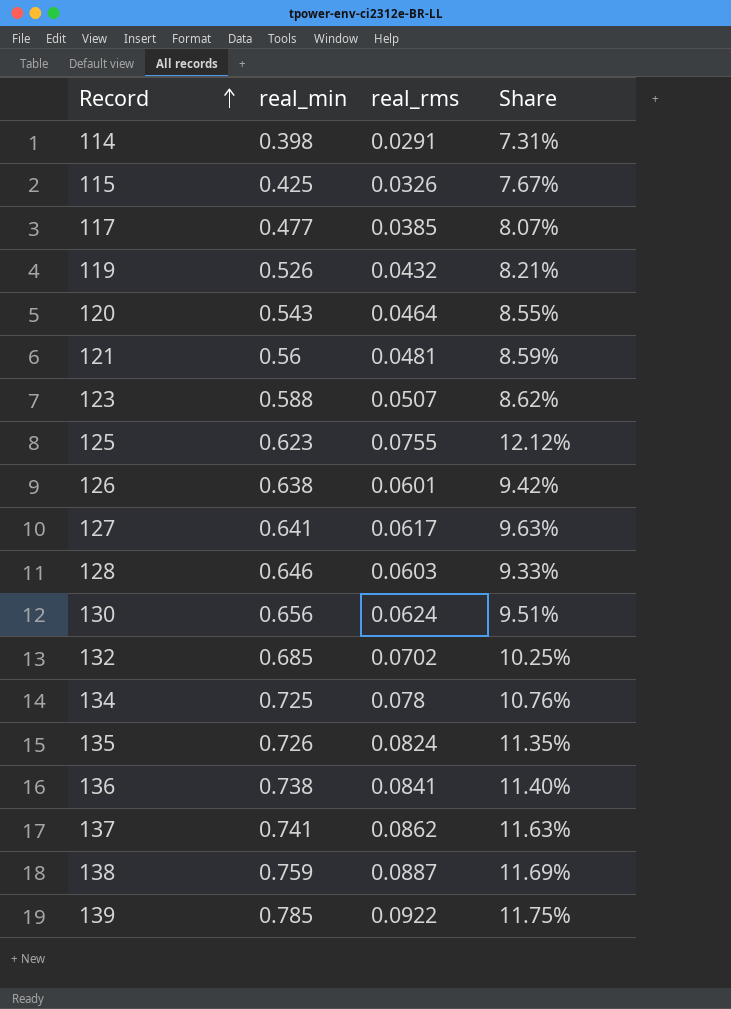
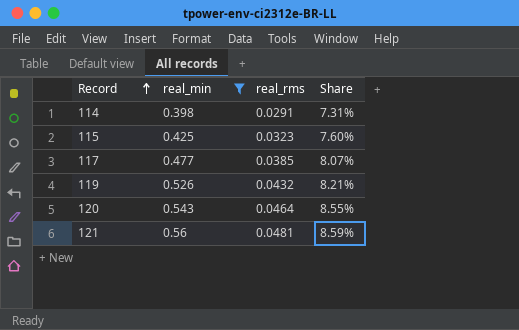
filter: none -> real_min <= 0.56
115 | real_rms: 0.0326 -> 0.0323
115 | Share: 7.67% -> 7.60%

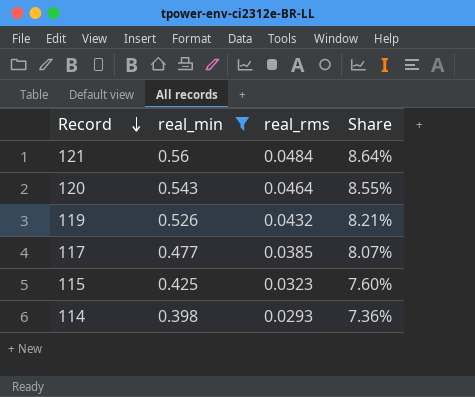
row order: Record ascending -> Record descending
121 | real_rms: 0.0481 -> 0.0484
121 | Share: 8.59% -> 8.64%
114 | real_rms: 0.0291 -> 0.0293
114 | Share: 7.31% -> 7.36%

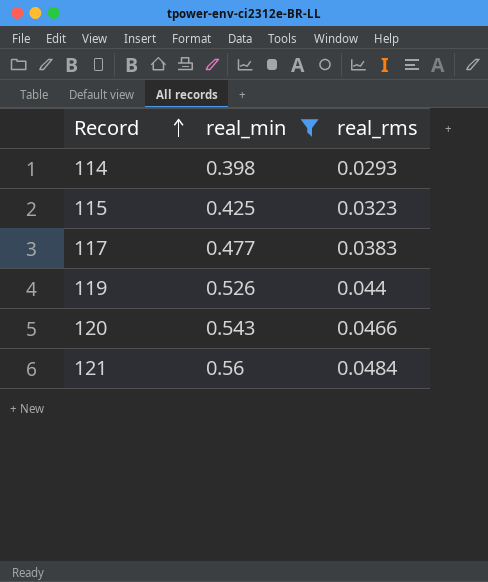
row order: Record descending -> Record ascending
column Share | formula: [real_rms] / [real_min] -> none
117 | real_rms: 0.0385 -> 0.0383
119 | real_rms: 0.0432 -> 0.044
120 | real_rms: 0.0464 -> 0.0466

